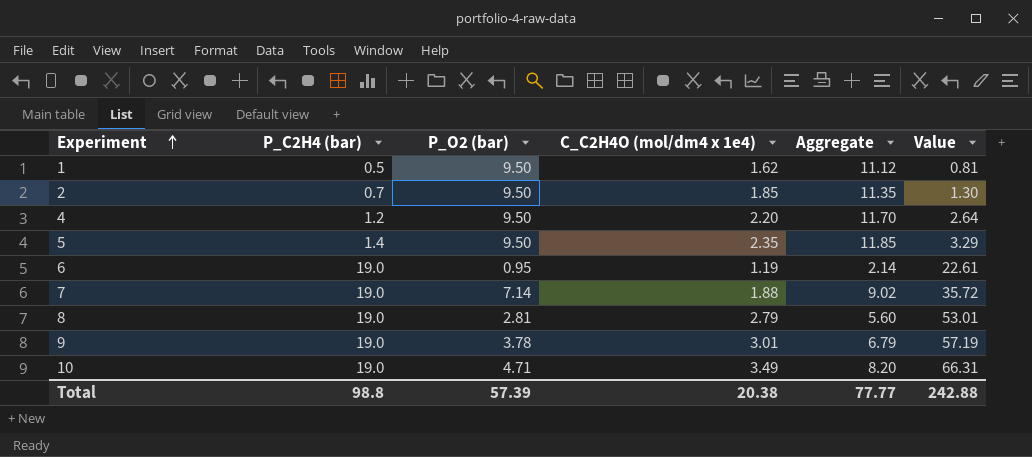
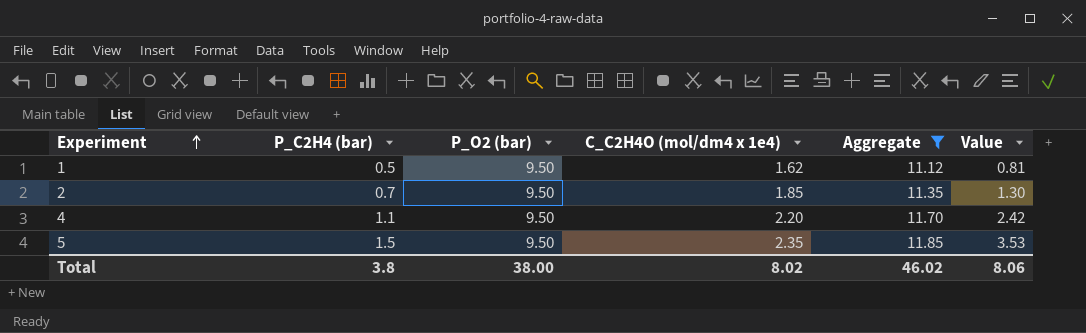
filter: none -> Aggregate >= 11.12
4 | P_C2H4 (bar): 1.2 -> 1.1
4 | Value: 2.64 -> 2.42
5 | P_C2H4 (bar): 1.4 -> 1.5
5 | Value: 3.29 -> 3.53
Total | P_C2H4 (bar): 98.8 -> 3.8
Total | P_O2 (bar): 57.39 -> 38.00
Total | C_C2H4O (mol/dm4 x 1e4): 20.38 -> 8.02
Total | Aggregate: 77.77 -> 46.02
Total | Value: 242.88 -> 8.06

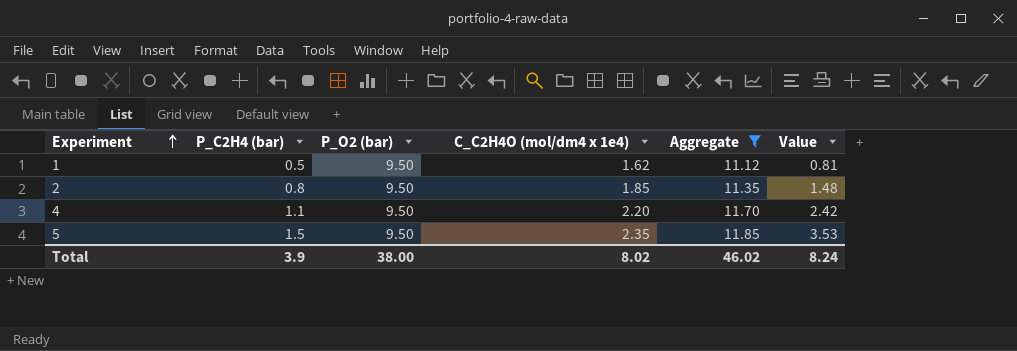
2 | P_C2H4 (bar): 0.7 -> 0.8
2 | Value: 1.30 -> 1.48
Total | P_C2H4 (bar): 3.8 -> 3.9
Total | Value: 8.06 -> 8.24

